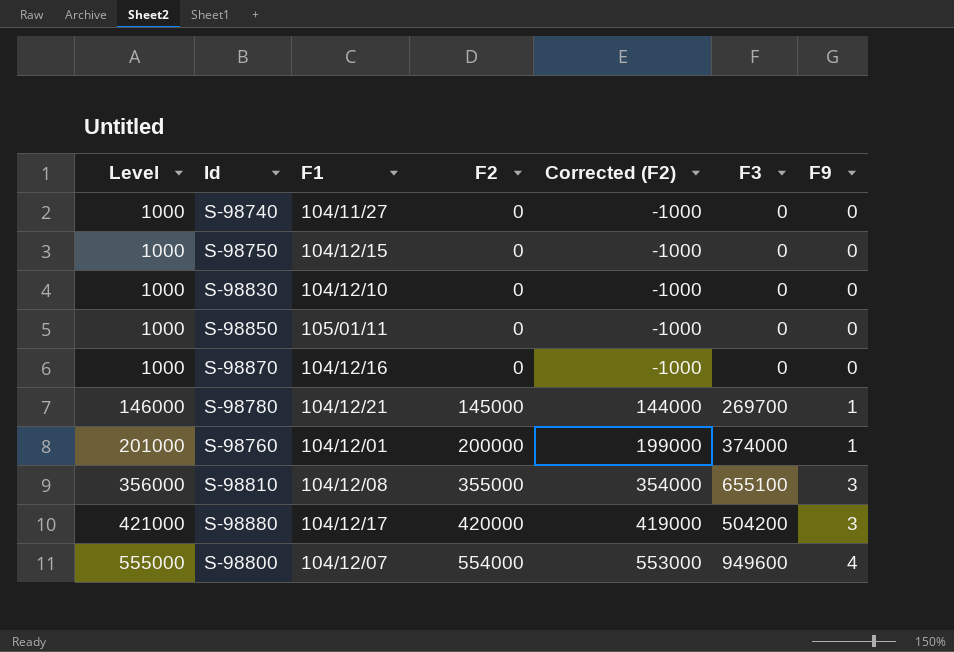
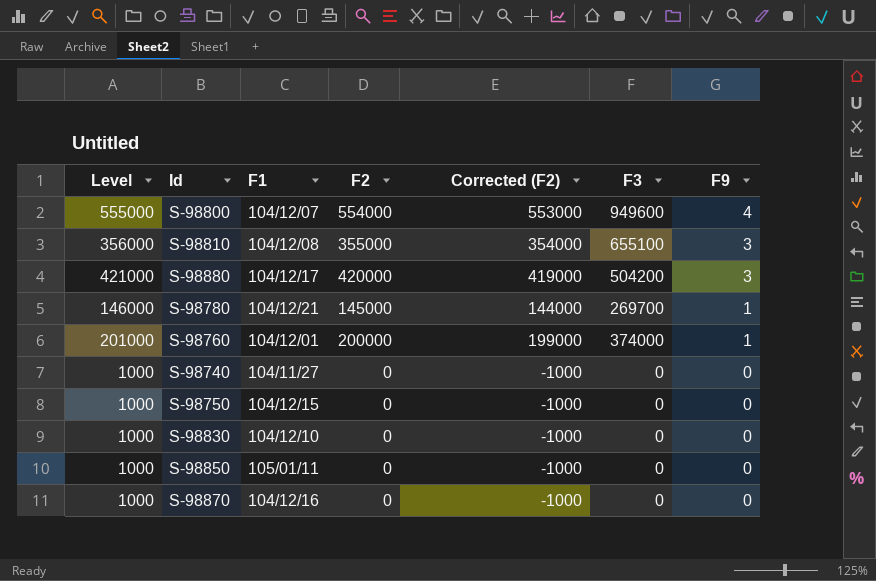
row order: Level ascending -> F9 descending

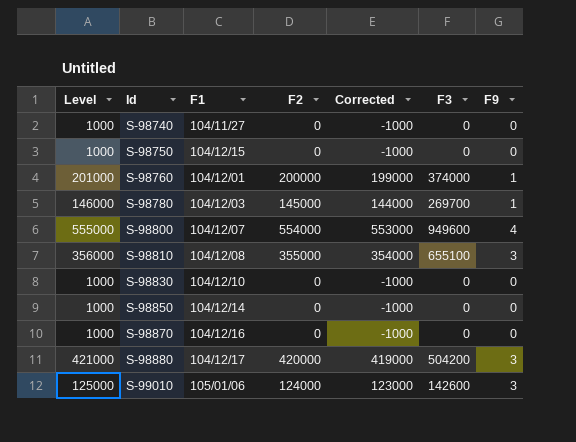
row order: F9 descending -> Id ascending
column name: Corrected (F2) -> Corrected
S-98780 | F1: 104/12/21 -> 104/12/03
S-98850 | F1: 105/01/11 -> 104/12/14
row S-99010: none -> 125000 | 105/01/06 | 124000 | 123000 | 142600 | 3

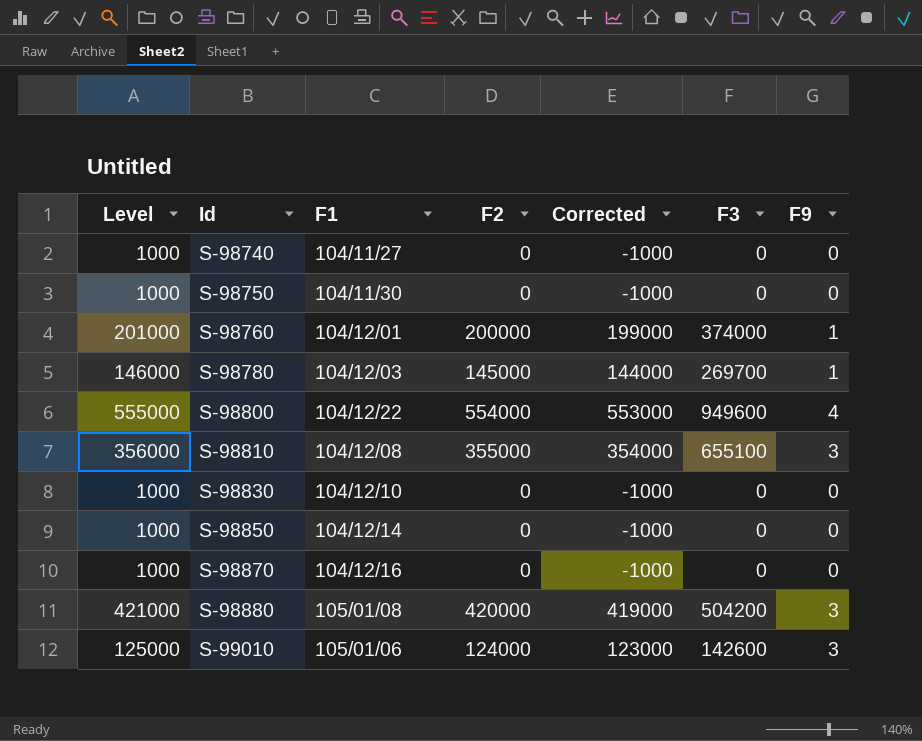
S-98750 | F1: 104/12/15 -> 104/11/30
S-98800 | F1: 104/12/07 -> 104/12/22
S-98880 | F1: 104/12/17 -> 105/01/08

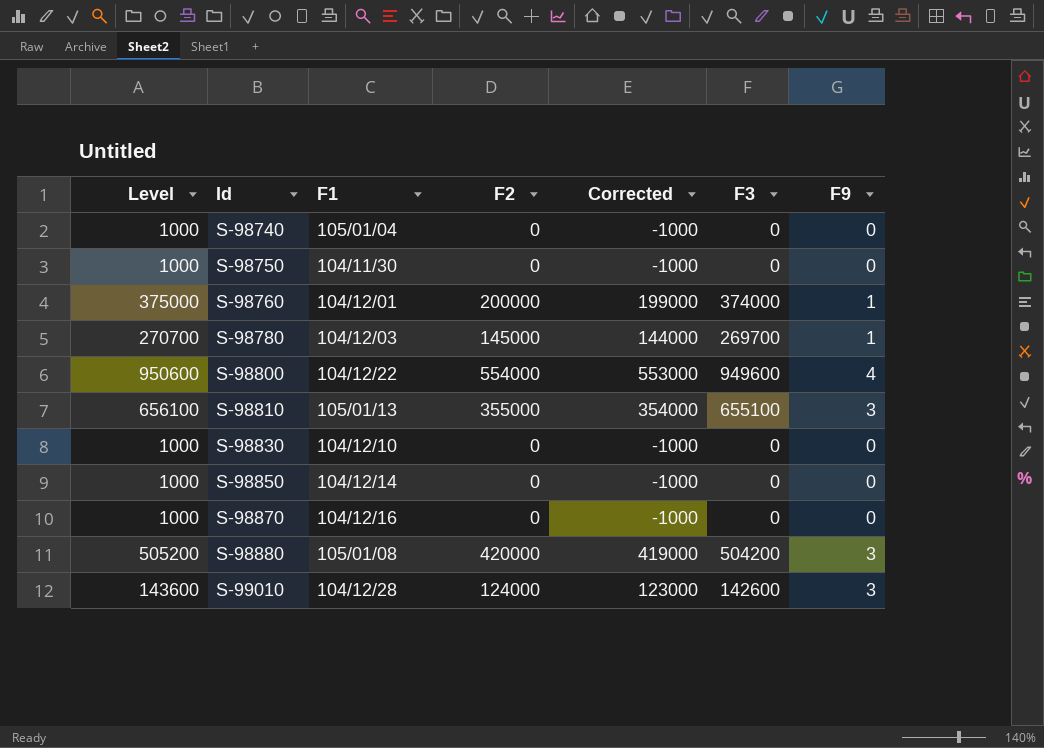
column Level | formula: [F2] + 1000 -> [F3] + 1000
S-98740 | F1: 104/11/27 -> 105/01/04
S-98810 | F1: 104/12/08 -> 105/01/13
S-99010 | F1: 105/01/06 -> 104/12/28

